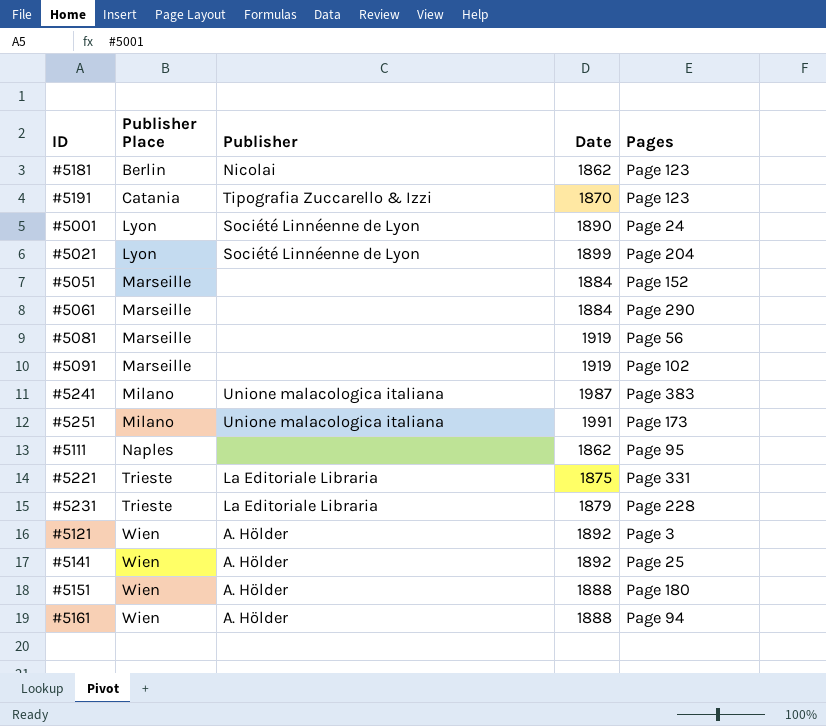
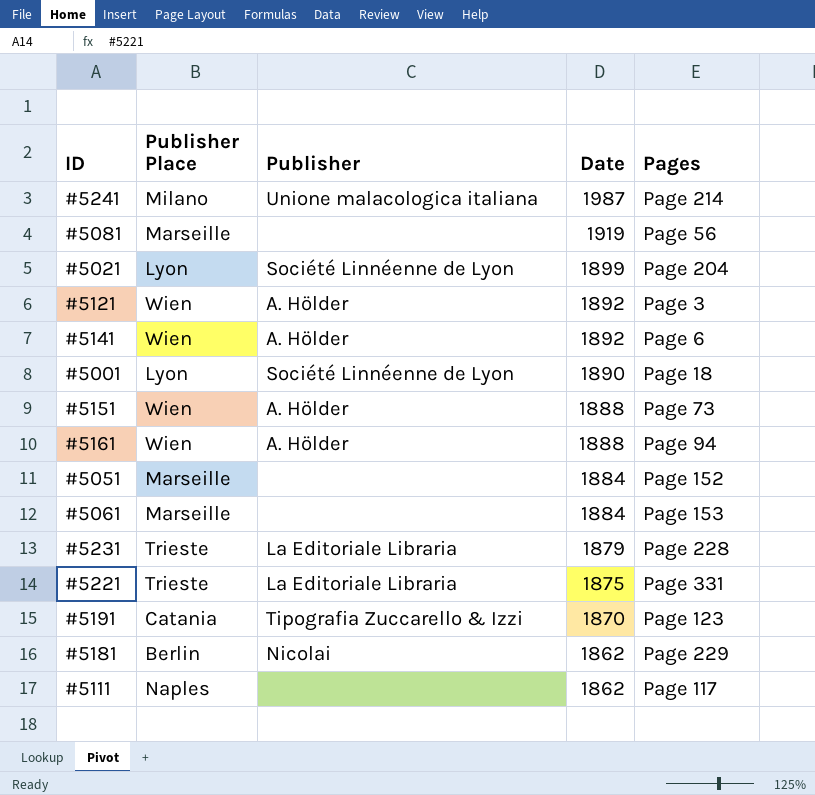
row order: Publisher Place ascending -> Date descending
row #5091: Marseille | none | 1919 | Page 102 -> none
row #5251: Milano | Unione malacologica italiana | 1991 | Page 173 -> none
#5241 | Pages: Page 383 -> Page 214
#5141 | Pages: Page 25 -> Page 6
#5001 | Pages: Page 24 -> Page 18
#5151 | Pages: Page 180 -> Page 73
#5061 | Pages: Page 290 -> Page 153
#5181 | Pages: Page 123 -> Page 229
#5111 | Pages: Page 95 -> Page 117

